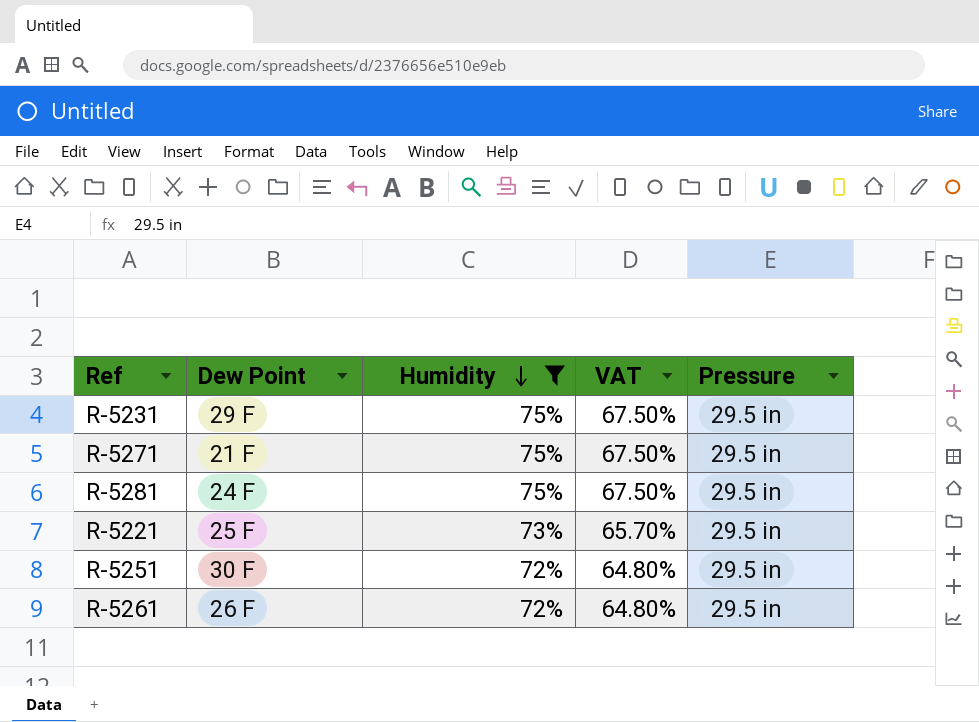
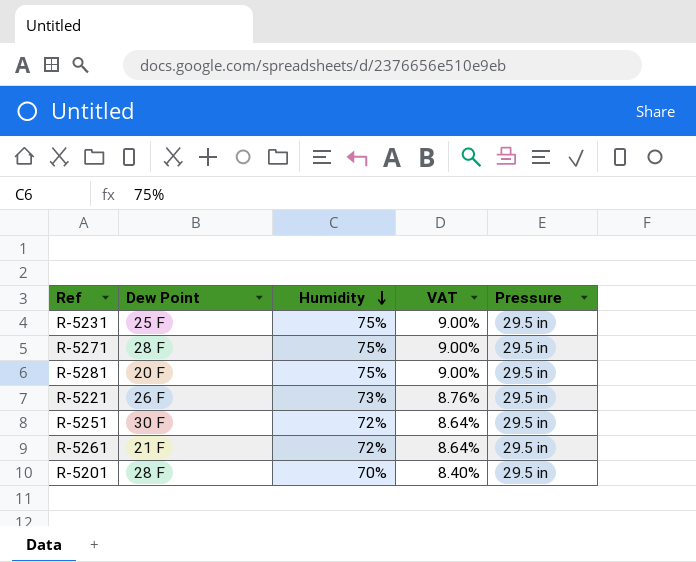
filter: Humidity != 70% -> none
column VAT | formula: [Humidity] * 0.9 -> [Humidity] * 0.12
R-5231 | Dew Point: 29 F -> 25 F
R-5271 | Dew Point: 21 F -> 28 F
R-5281 | Dew Point: 24 F -> 20 F
R-5221 | Dew Point: 25 F -> 26 F
R-5261 | Dew Point: 26 F -> 21 F

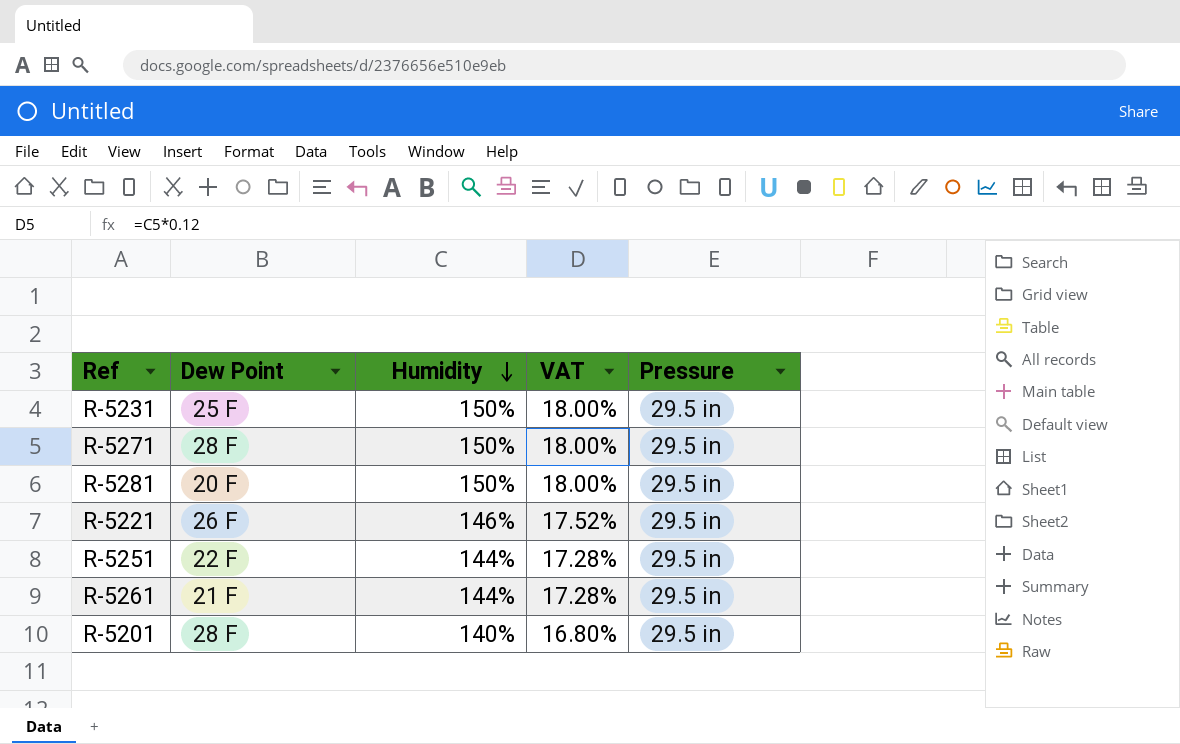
R-5231 | Humidity: 75% -> 150%
R-5231 | VAT: 9.00% -> 18.00%
R-5271 | Humidity: 75% -> 150%
R-5271 | VAT: 9.00% -> 18.00%
R-5281 | Humidity: 75% -> 150%
R-5281 | VAT: 9.00% -> 18.00%
R-5221 | Humidity: 73% -> 146%
R-5221 | VAT: 8.76% -> 17.52%
R-5251 | Dew Point: 30 F -> 22 F
R-5251 | Humidity: 72% -> 144%
R-5251 | VAT: 8.64% -> 17.28%
R-5261 | Humidity: 72% -> 144%
R-5261 | VAT: 8.64% -> 17.28%
R-5201 | Humidity: 70% -> 140%
R-5201 | VAT: 8.40% -> 16.80%

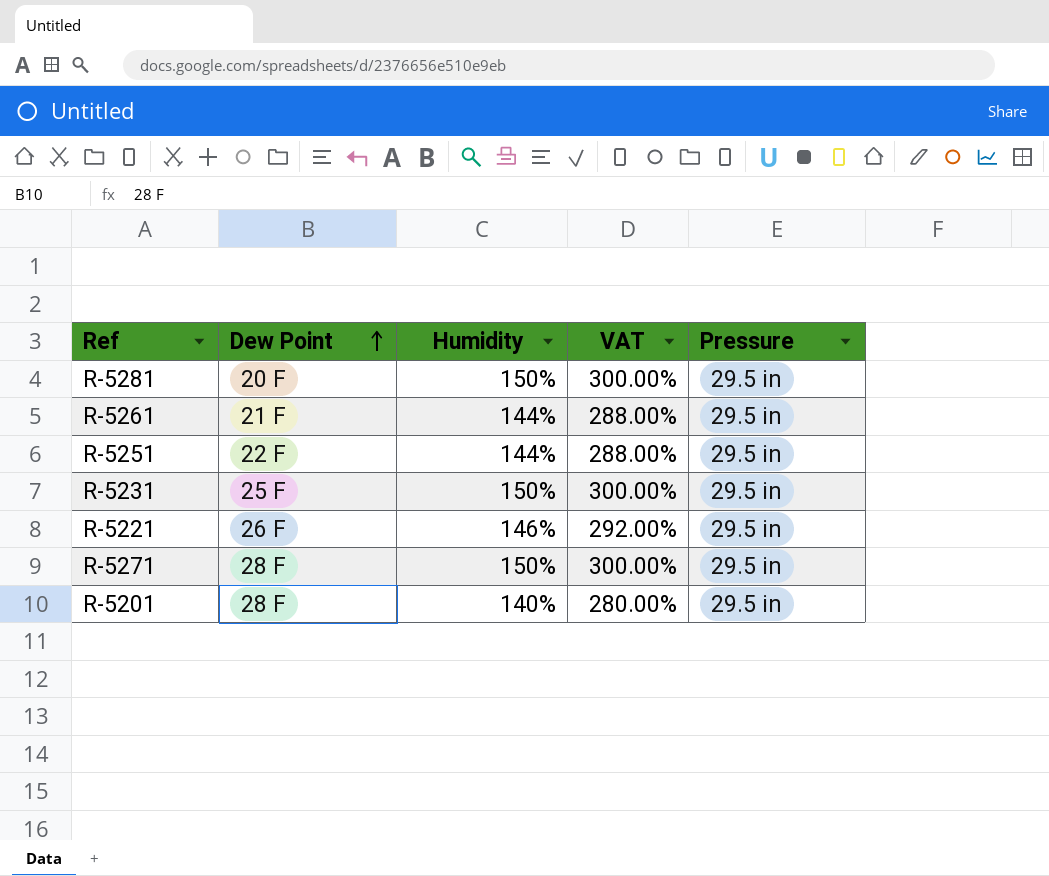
row order: Humidity descending -> Dew Point ascending
column VAT | formula: [Humidity] * 0.12 -> [Humidity] * 2

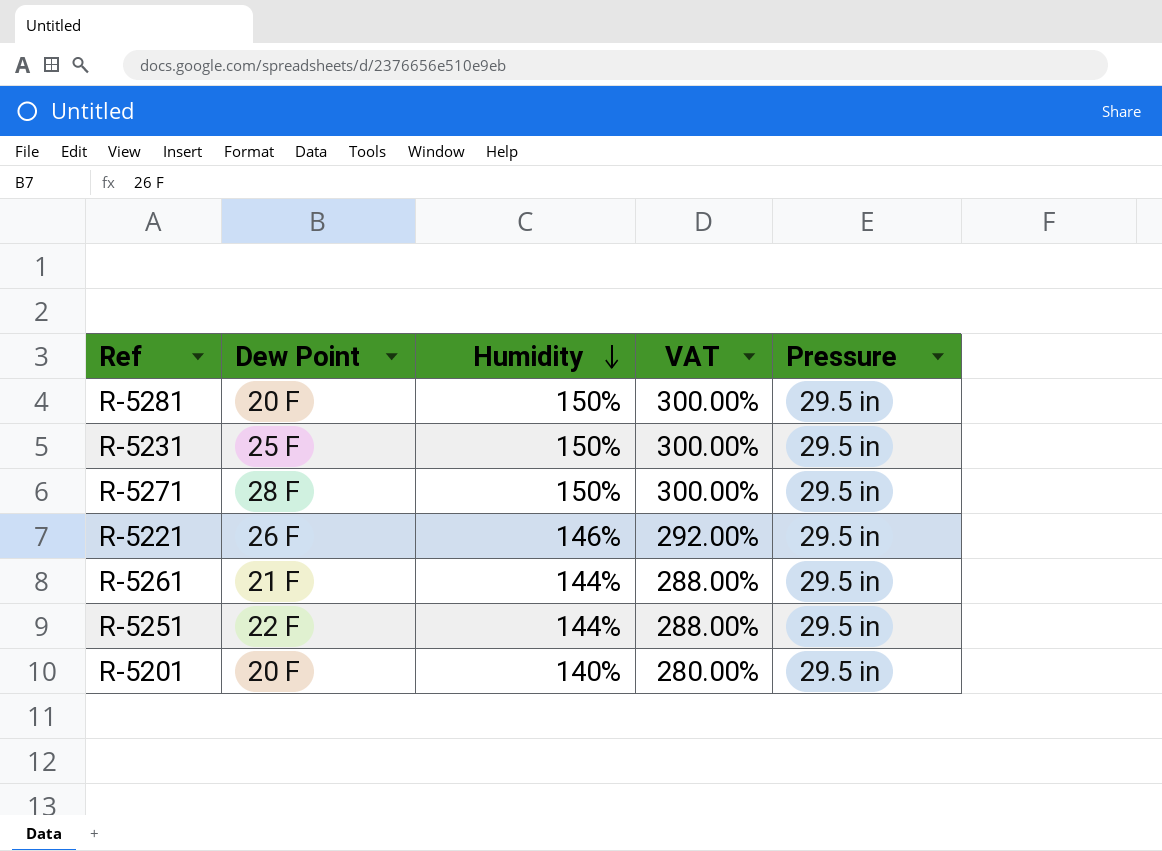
row order: Dew Point ascending -> Humidity descending
R-5201 | Dew Point: 28 F -> 20 F

